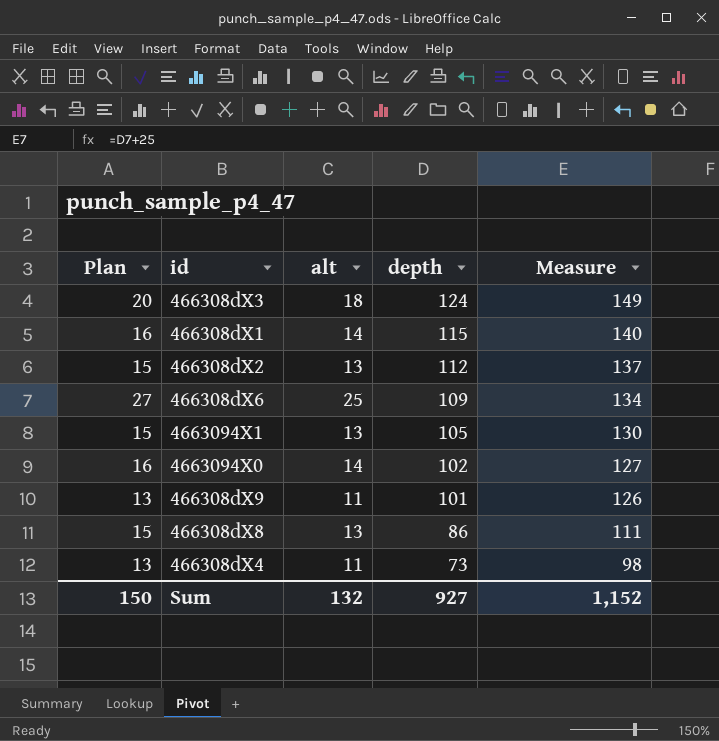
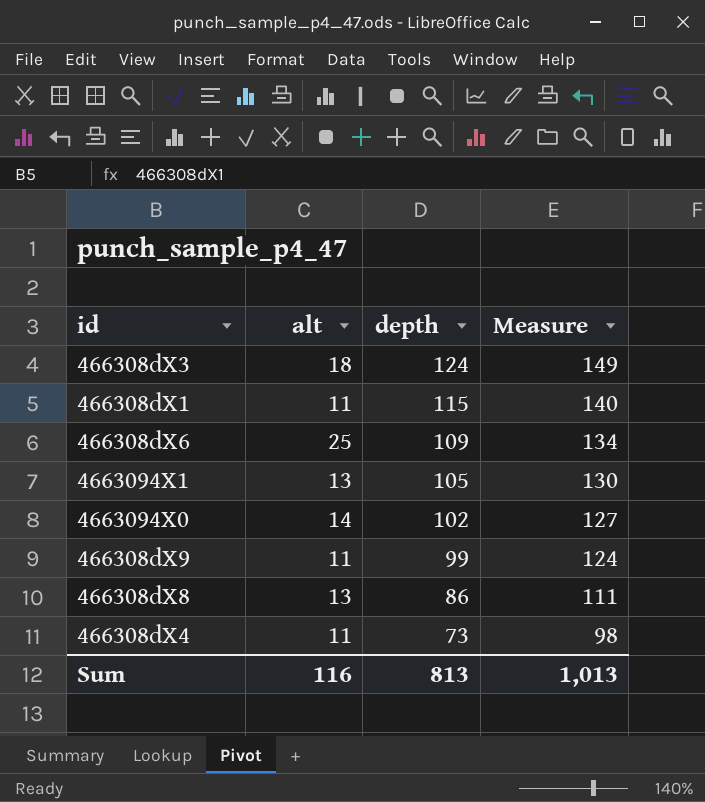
column Plan | formula: [alt] + 2 -> none
row 466308dX2: 15 | 13 | 112 | 137 -> none
466308dX1 | alt: 14 -> 11
466308dX9 | depth: 101 -> 99
466308dX9 | Measure: 126 -> 124
Sum | alt: 132 -> 116
Sum | depth: 927 -> 813
Sum | Measure: 1,152 -> 1,013

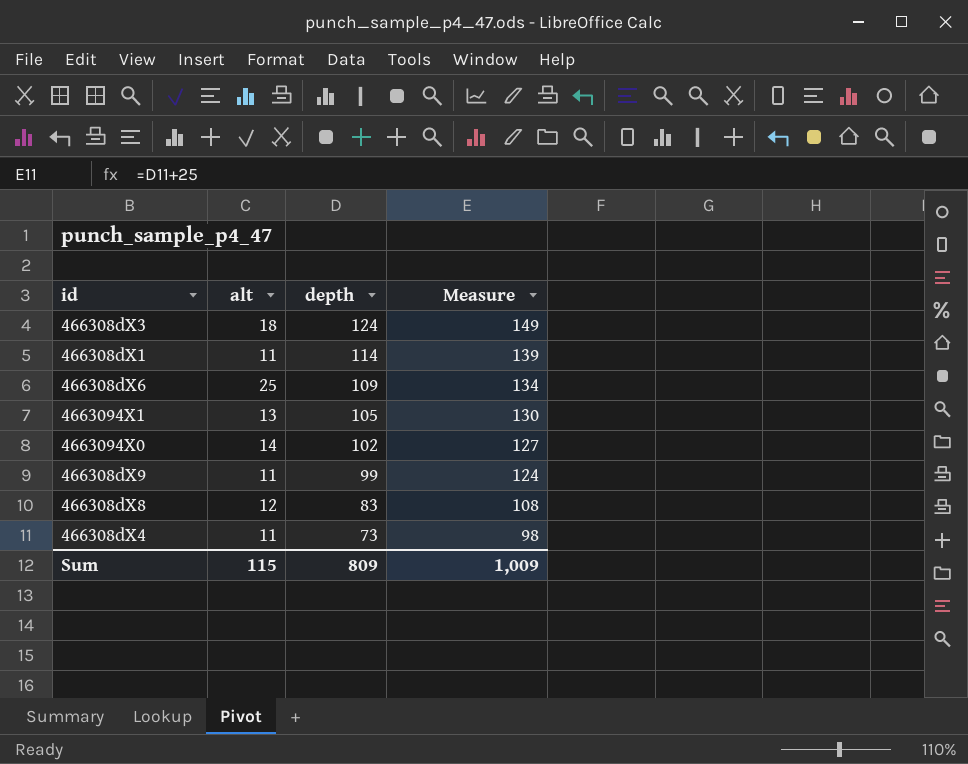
466308dX1 | depth: 115 -> 114
466308dX1 | Measure: 140 -> 139
466308dX8 | alt: 13 -> 12
466308dX8 | depth: 86 -> 83
466308dX8 | Measure: 111 -> 108
Sum | alt: 116 -> 115
Sum | depth: 813 -> 809
Sum | Measure: 1,013 -> 1,009

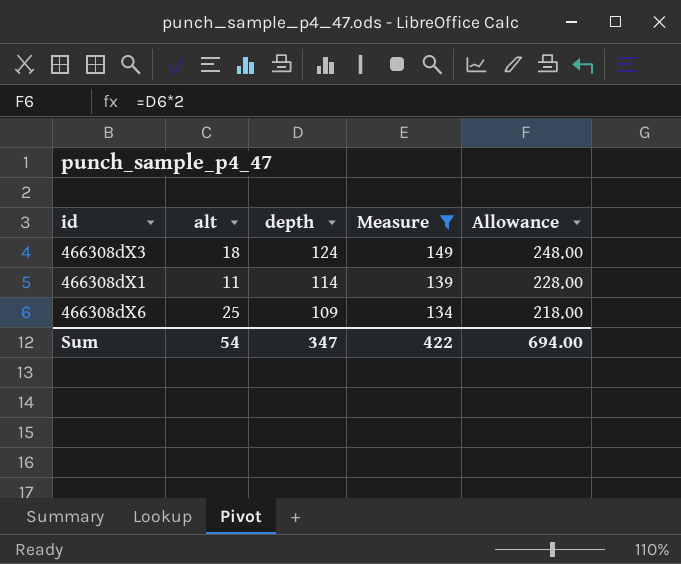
filter: none -> Measure >= 134
column Allowance | formula: none -> [depth] * 2
Sum | alt: 115 -> 54
Sum | depth: 809 -> 347
Sum | Measure: 1,009 -> 422

